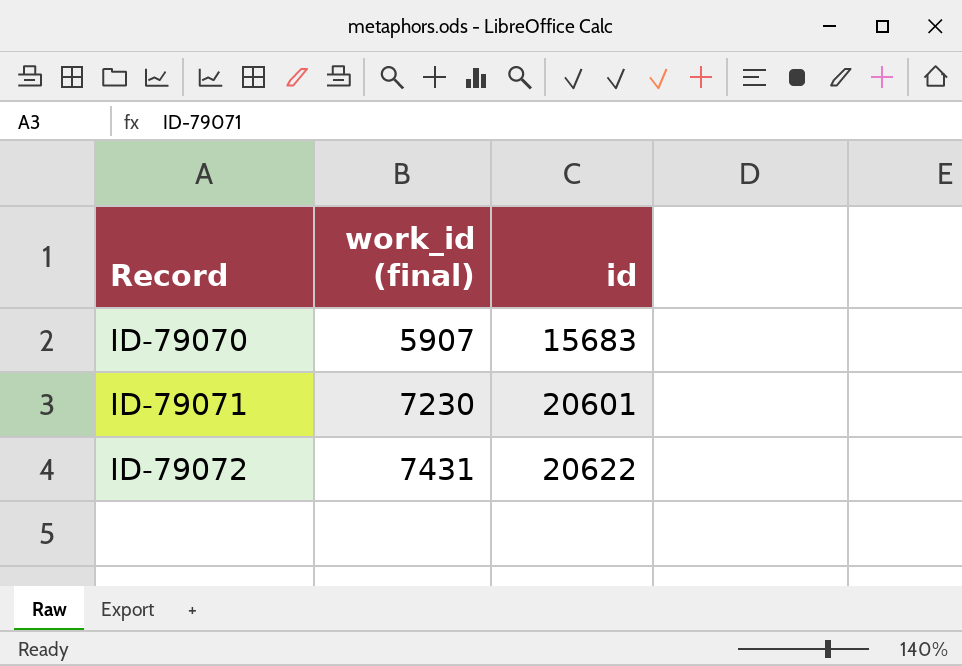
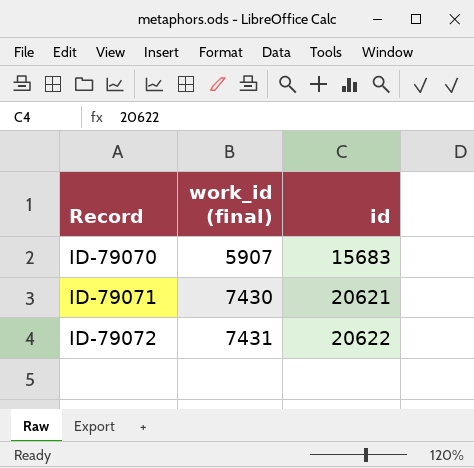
ID-79071 | work_id (final): 7230 -> 7430
ID-79071 | id: 20601 -> 20621

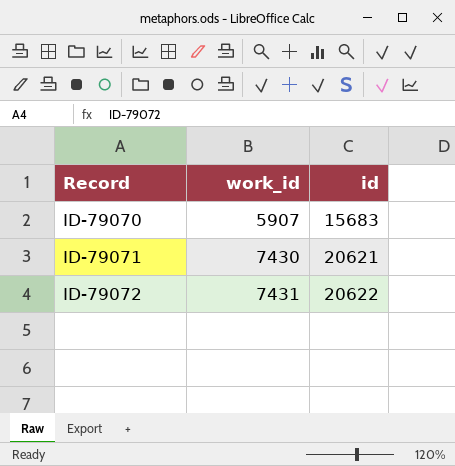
column name: work_id (final) -> work_id

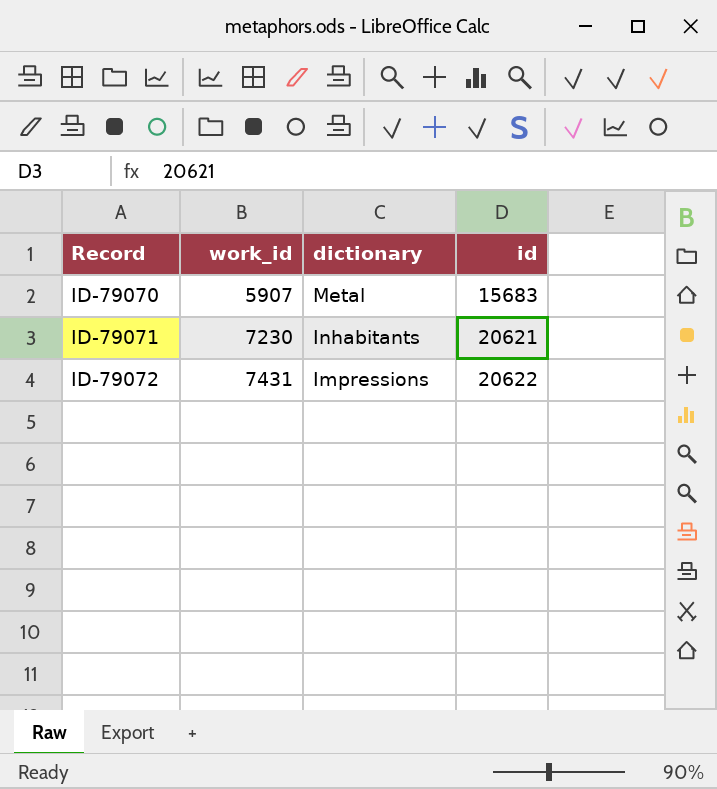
column dictionary | position: none -> 3
ID-79071 | work_id: 7430 -> 7230

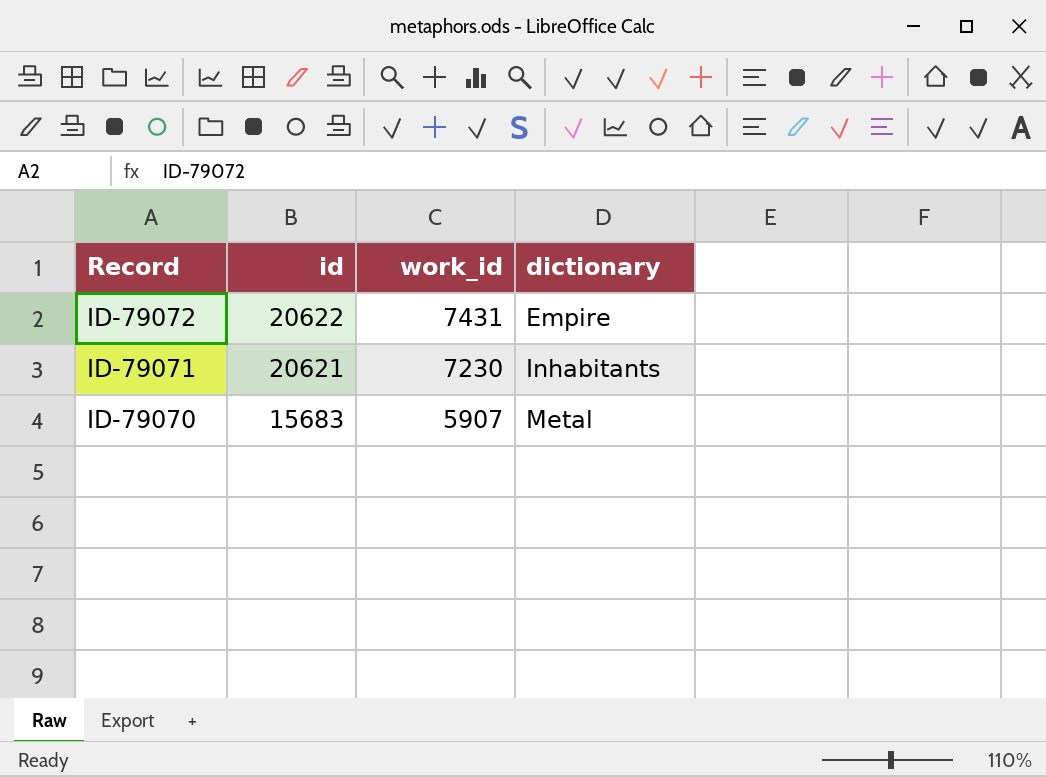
row order: Record ascending -> Record descending
column id | position: 4 -> 2
ID-79072 | dictionary: Impressions -> Empire

